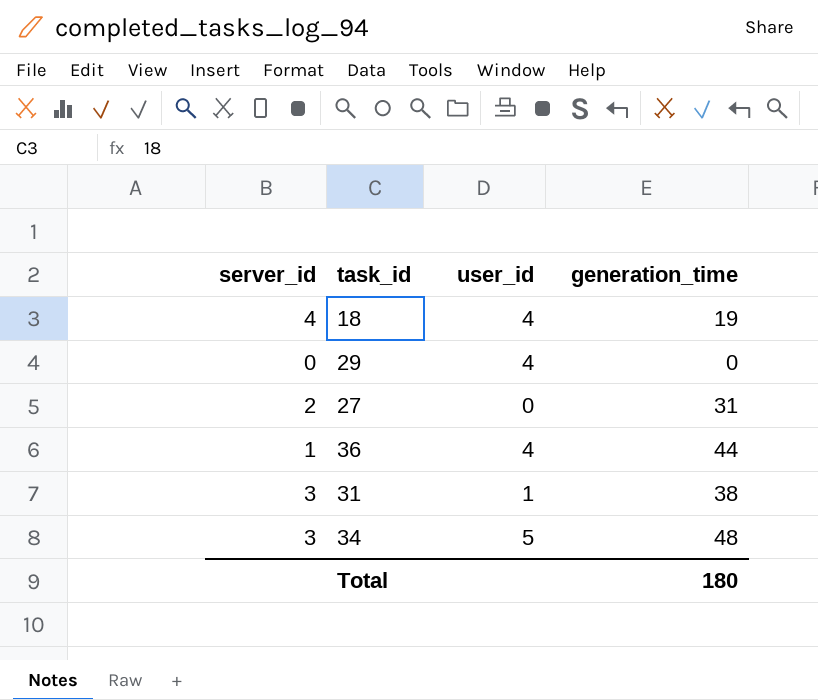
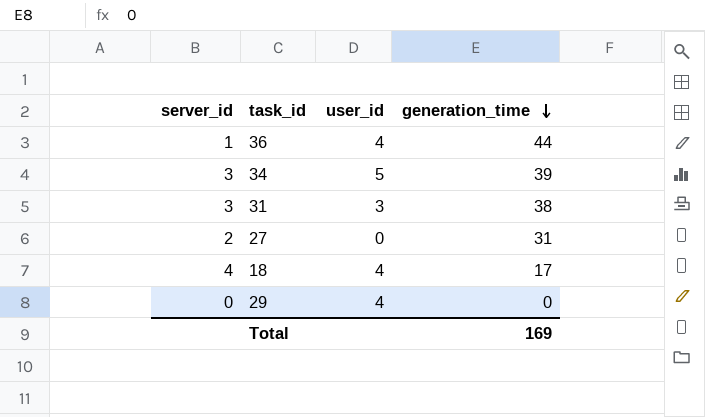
row order: none -> generation_time descending
34 | generation_time: 48 -> 39
31 | user_id: 1 -> 3
18 | generation_time: 19 -> 17
Total | generation_time: 180 -> 169

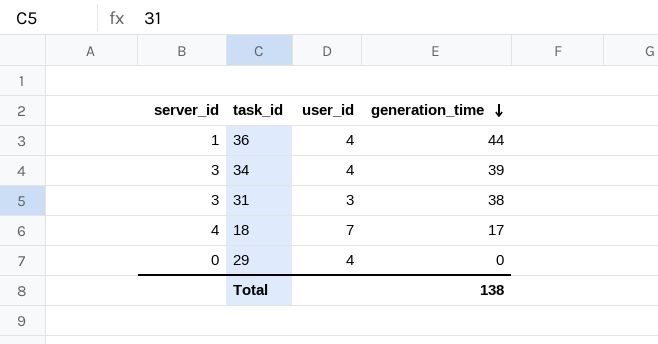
row 27: 2 | 0 | 31 -> none
34 | user_id: 5 -> 4
18 | user_id: 4 -> 7
Total | generation_time: 169 -> 138

